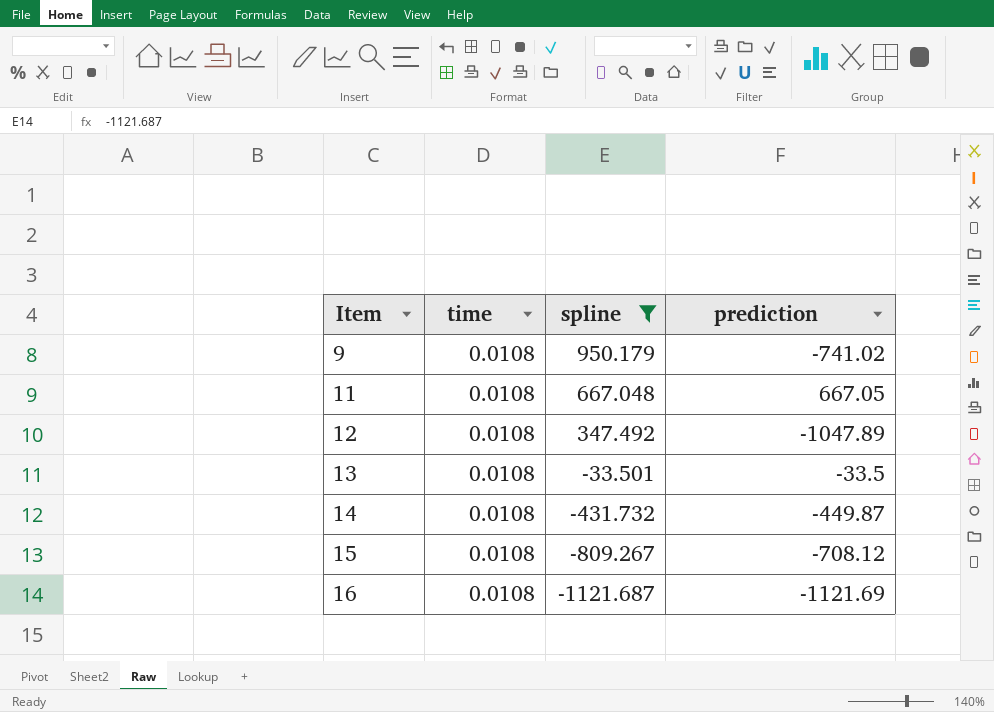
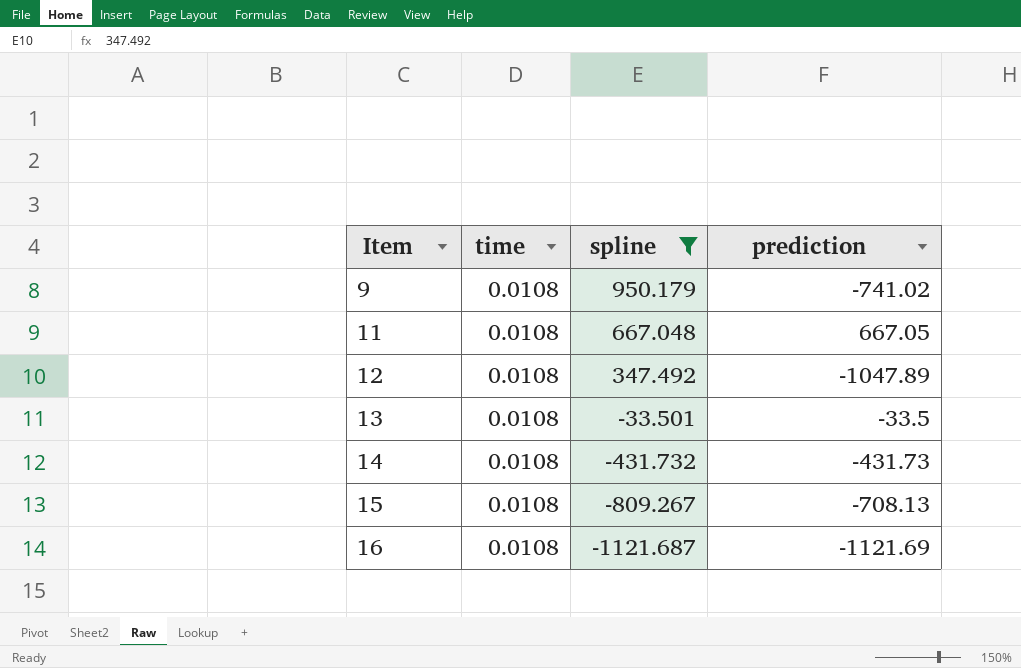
14 | prediction: -449.87 -> -431.73
15 | prediction: -708.12 -> -708.13

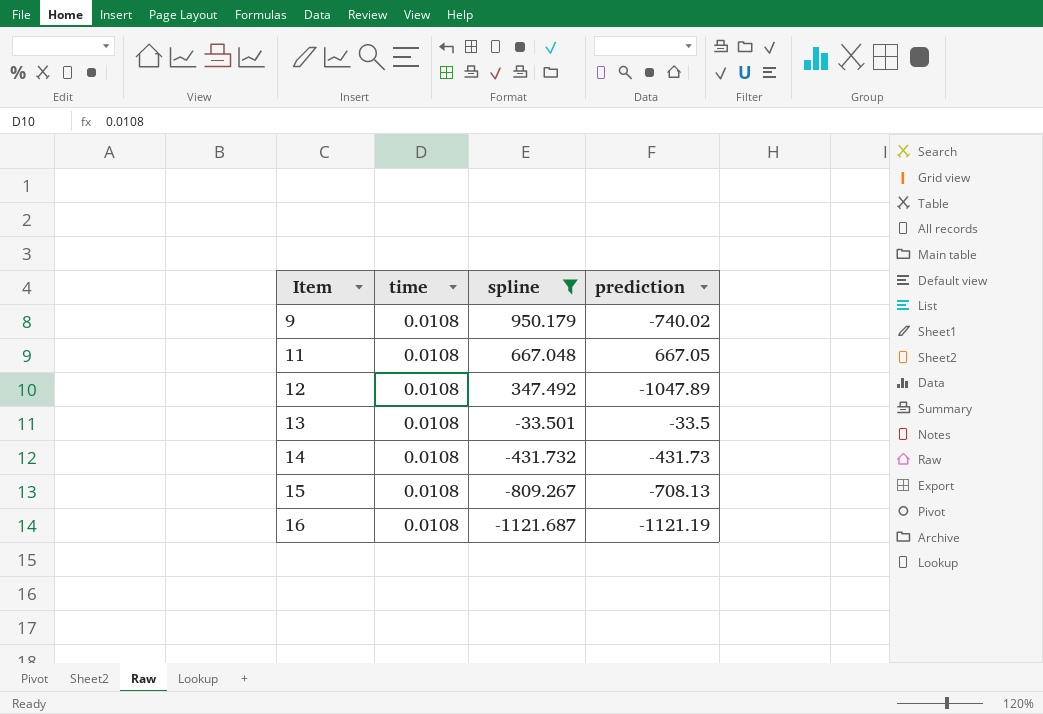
9 | prediction: -741.02 -> -740.02
16 | prediction: -1121.69 -> -1121.19

